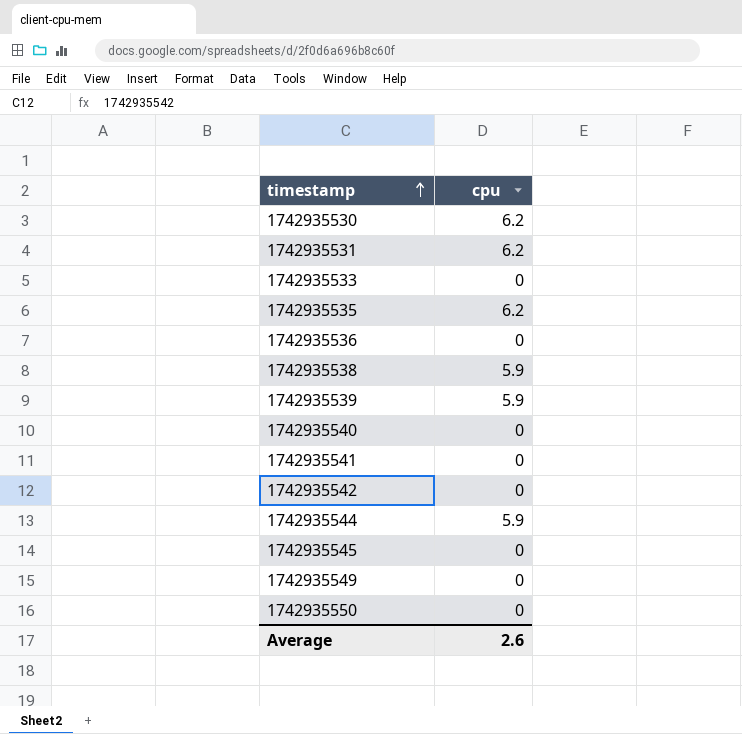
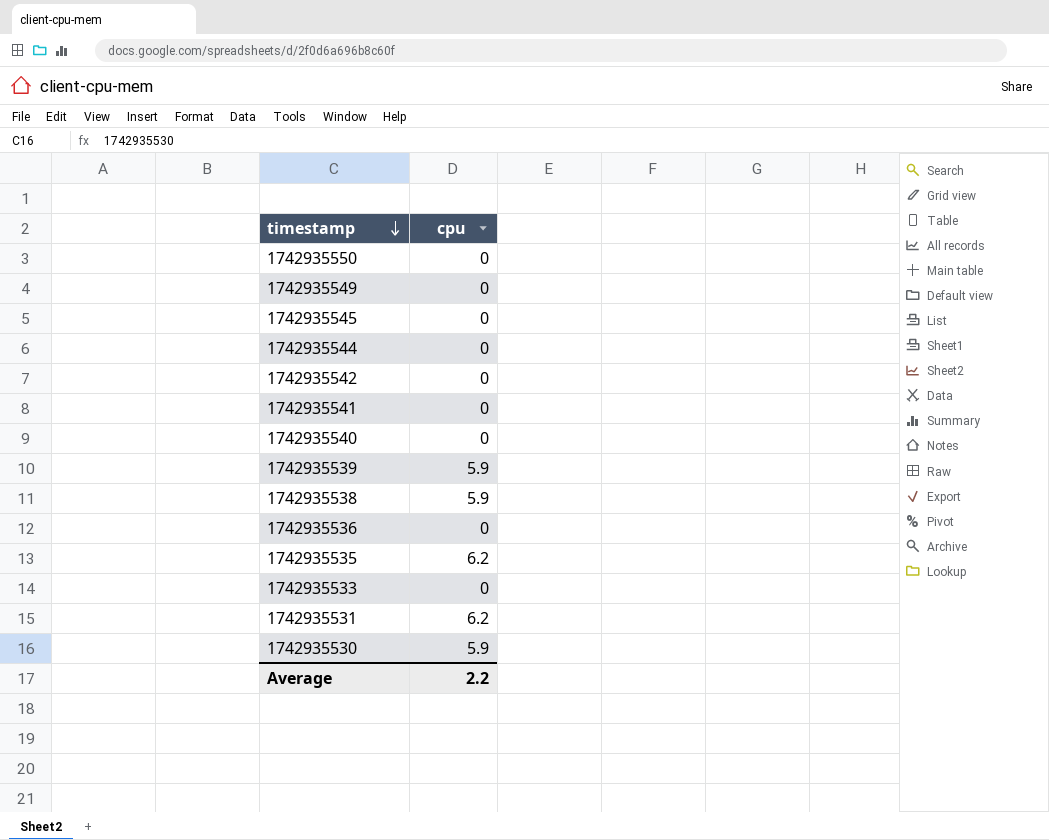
row order: timestamp ascending -> timestamp descending
1742935544 | cpu: 5.9 -> 0
1742935530 | cpu: 6.2 -> 5.9
Average | cpu: 2.6 -> 2.2

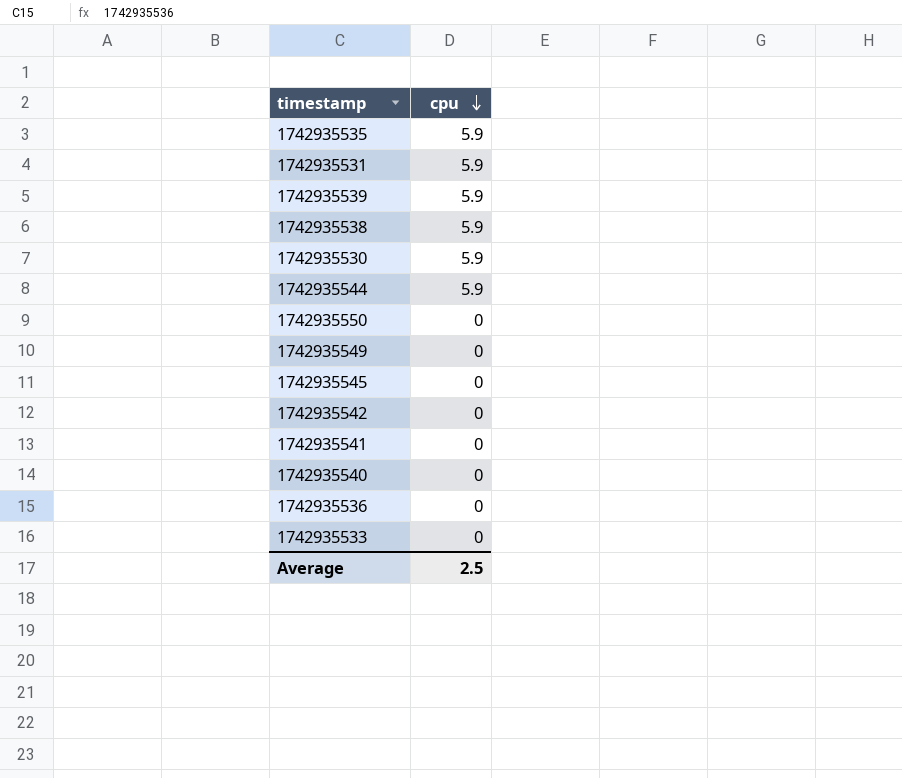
row order: timestamp descending -> cpu descending
1742935535 | cpu: 6.2 -> 5.9
1742935531 | cpu: 6.2 -> 5.9
1742935544 | cpu: 0 -> 5.9
Average | cpu: 2.2 -> 2.5

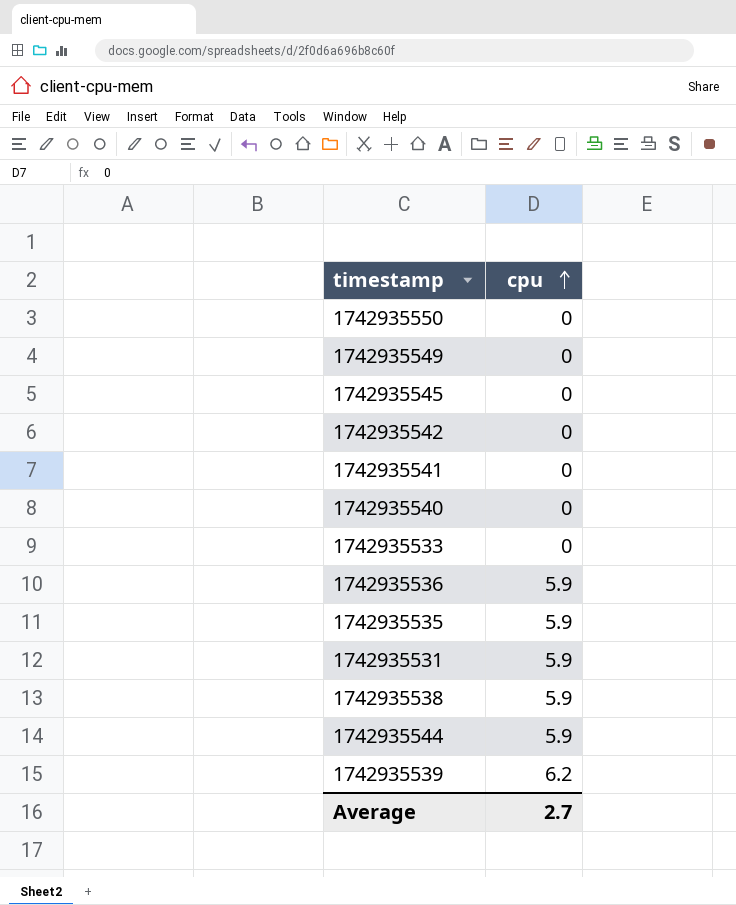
row order: cpu descending -> cpu ascending
row 1742935530: 5.9 -> none
1742935536 | cpu: 0 -> 5.9
1742935539 | cpu: 5.9 -> 6.2
Average | cpu: 2.5 -> 2.7

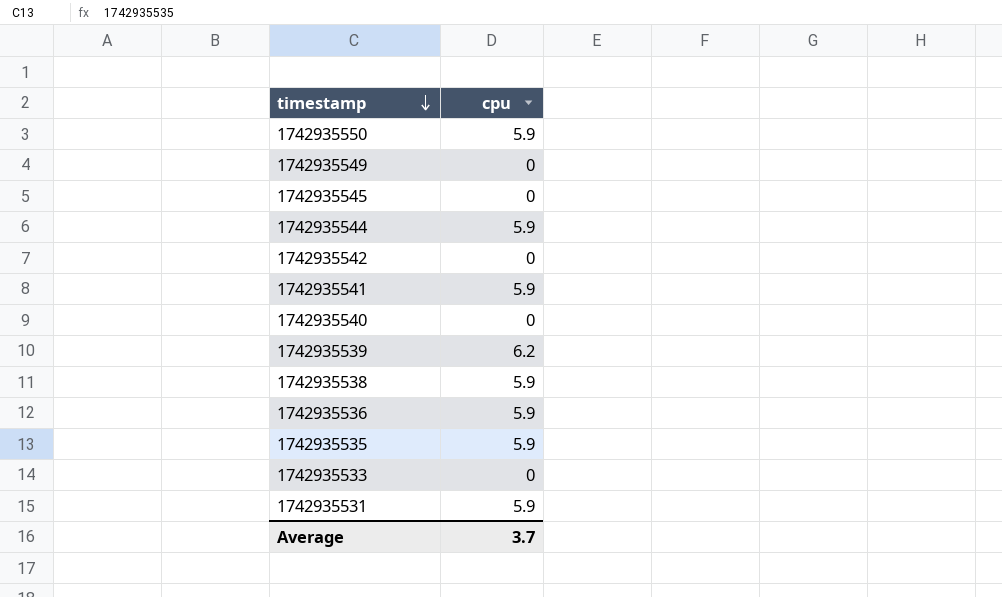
row order: cpu ascending -> timestamp descending
1742935550 | cpu: 0 -> 5.9
1742935541 | cpu: 0 -> 5.9
Average | cpu: 2.7 -> 3.7

